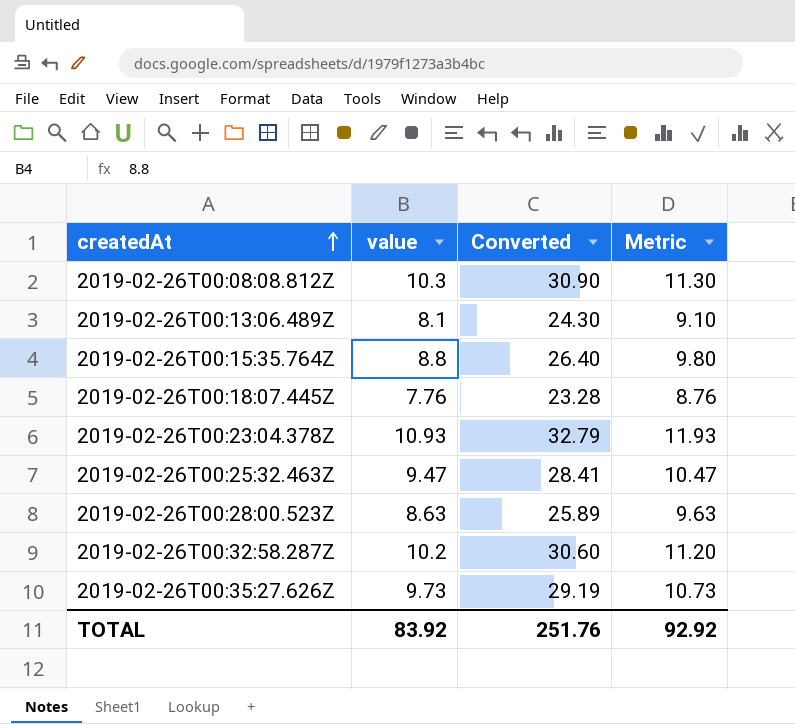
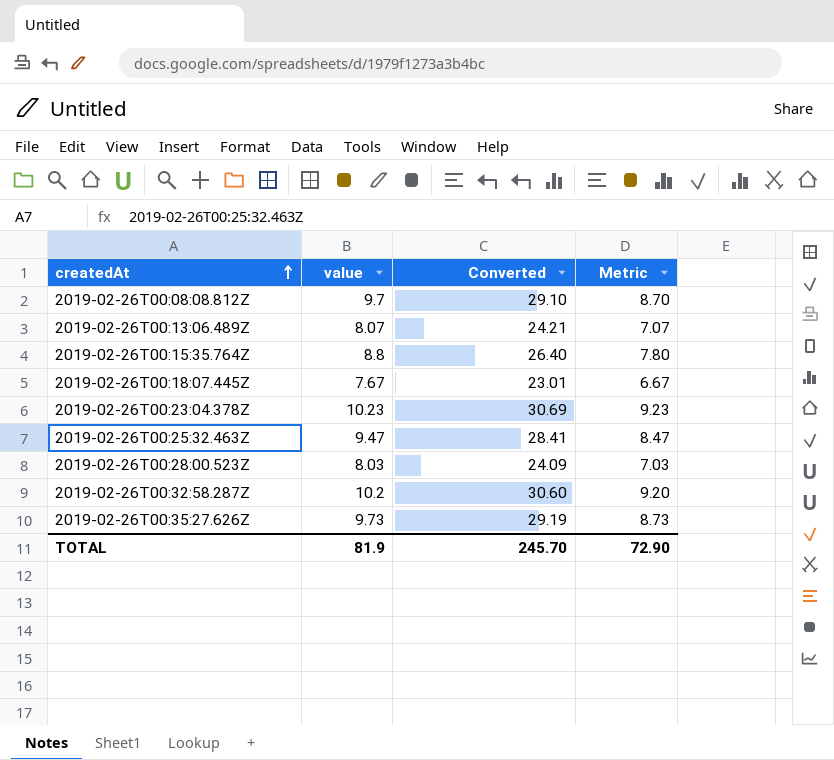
column Metric | formula: [value] + 1 -> [value] - 1
2019-02-26T00:08:08.812Z | value: 10.3 -> 9.7
2019-02-26T00:08:08.812Z | Converted: 30.90 -> 29.10
2019-02-26T00:13:06.489Z | value: 8.1 -> 8.07
2019-02-26T00:13:06.489Z | Converted: 24.30 -> 24.21
2019-02-26T00:18:07.445Z | value: 7.76 -> 7.67
2019-02-26T00:18:07.445Z | Converted: 23.28 -> 23.01
2019-02-26T00:23:04.378Z | value: 10.93 -> 10.23
2019-02-26T00:23:04.378Z | Converted: 32.79 -> 30.69
2019-02-26T00:28:00.523Z | value: 8.63 -> 8.03
2019-02-26T00:28:00.523Z | Converted: 25.89 -> 24.09
TOTAL | value: 83.92 -> 81.9
TOTAL | Converted: 251.76 -> 245.70
TOTAL | Metric: 92.92 -> 72.90

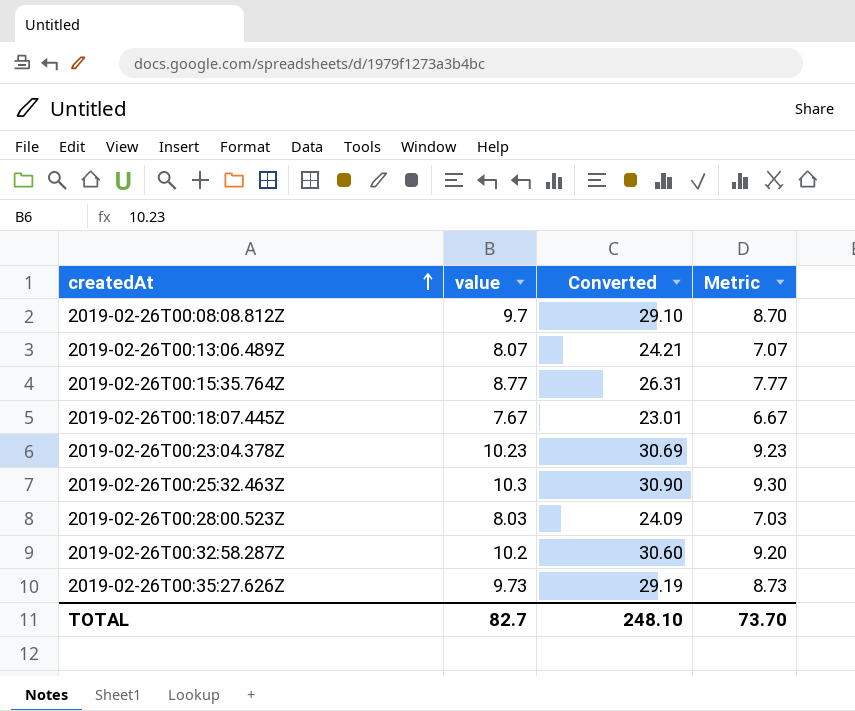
2019-02-26T00:15:35.764Z | value: 8.8 -> 8.77
2019-02-26T00:15:35.764Z | Converted: 26.40 -> 26.31
2019-02-26T00:15:35.764Z | Metric: 7.80 -> 7.77
2019-02-26T00:25:32.463Z | value: 9.47 -> 10.3
2019-02-26T00:25:32.463Z | Converted: 28.41 -> 30.90
2019-02-26T00:25:32.463Z | Metric: 8.47 -> 9.30
TOTAL | value: 81.9 -> 82.7
TOTAL | Converted: 245.70 -> 248.10
TOTAL | Metric: 72.90 -> 73.70

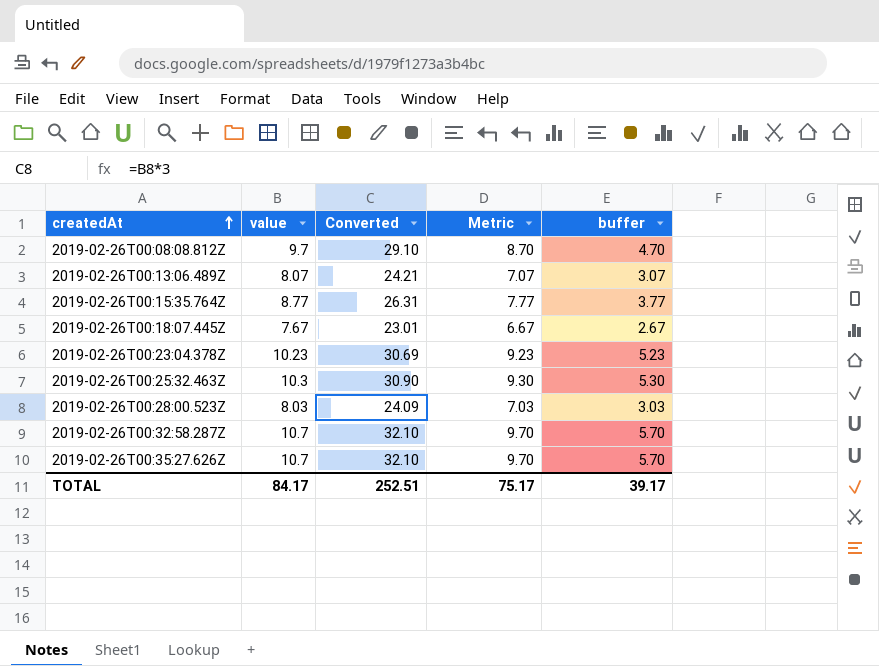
column buffer | formula: none -> [value] - 5
2019-02-26T00:32:58.287Z | value: 10.2 -> 10.7
2019-02-26T00:32:58.287Z | Converted: 30.60 -> 32.10
2019-02-26T00:32:58.287Z | Metric: 9.20 -> 9.70
2019-02-26T00:35:27.626Z | value: 9.73 -> 10.7
2019-02-26T00:35:27.626Z | Converted: 29.19 -> 32.10
2019-02-26T00:35:27.626Z | Metric: 8.73 -> 9.70
TOTAL | value: 82.7 -> 84.17
TOTAL | Converted: 248.10 -> 252.51
TOTAL | Metric: 73.70 -> 75.17

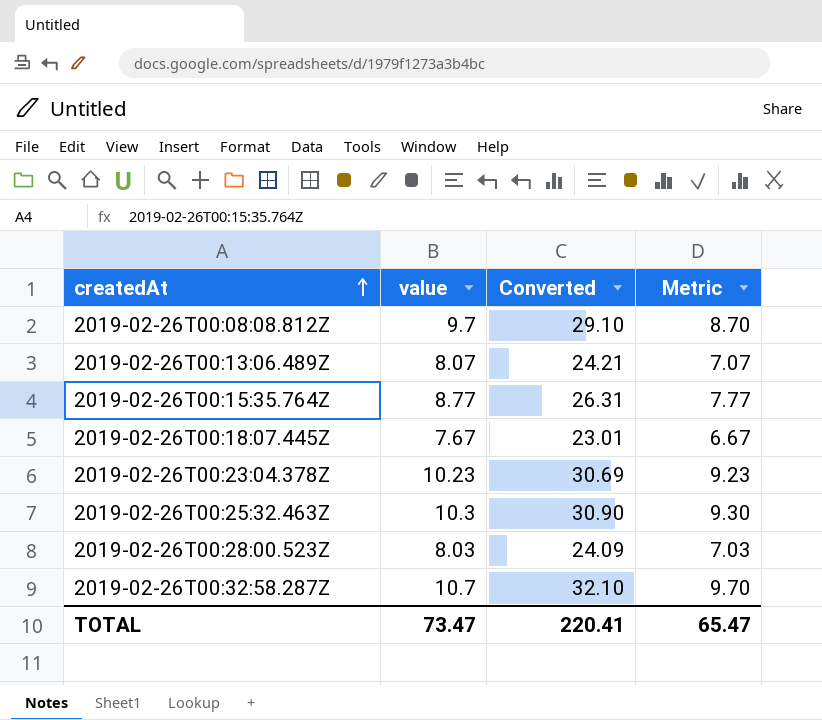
column buffer | formula: [value] - 5 -> none
row 2019-02-26T00:35:27.626Z: 10.7 | 32.10 | 9.70 | 5.70 -> none
TOTAL | value: 84.17 -> 73.47
TOTAL | Converted: 252.51 -> 220.41
TOTAL | Metric: 75.17 -> 65.47

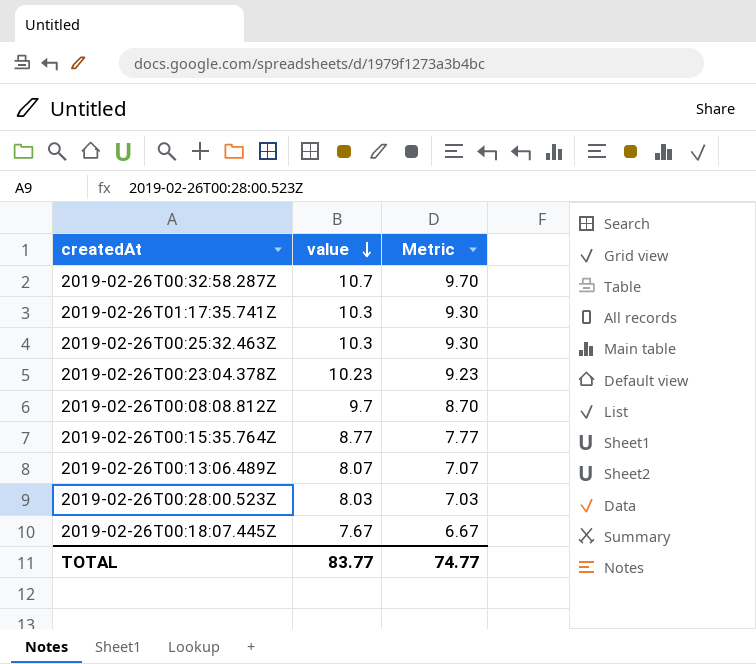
row order: createdAt ascending -> value descending
column Converted | formula: [value] * 3 -> none
row 2019-02-26T01:17:35.741Z: none -> 10.3 | 9.30
TOTAL | value: 73.47 -> 83.77
TOTAL | Metric: 65.47 -> 74.77

